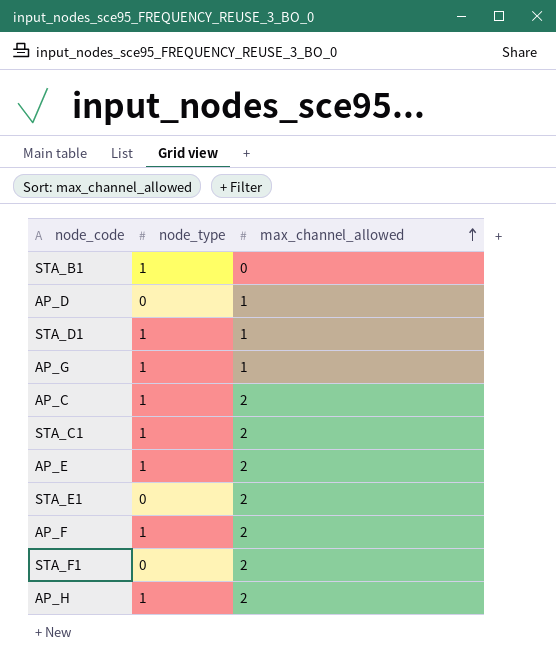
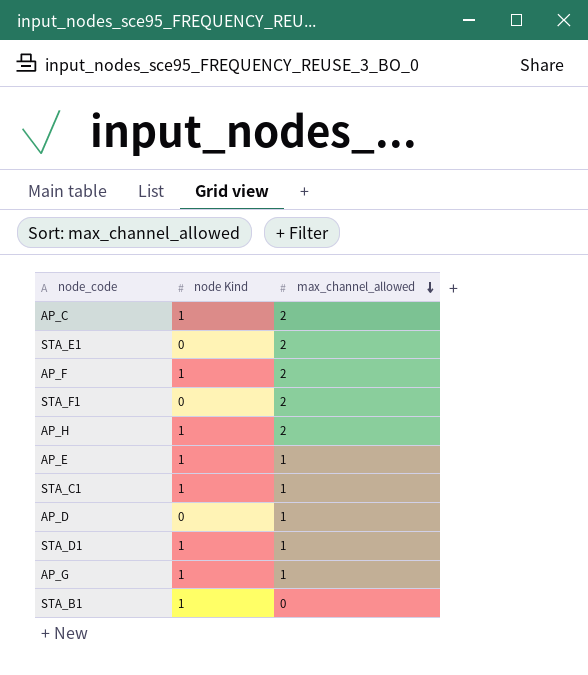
row order: max_channel_allowed ascending -> max_channel_allowed descending
column name: node_type -> node Kind
AP_E | max_channel_allowed: 2 -> 1
STA_C1 | max_channel_allowed: 2 -> 1

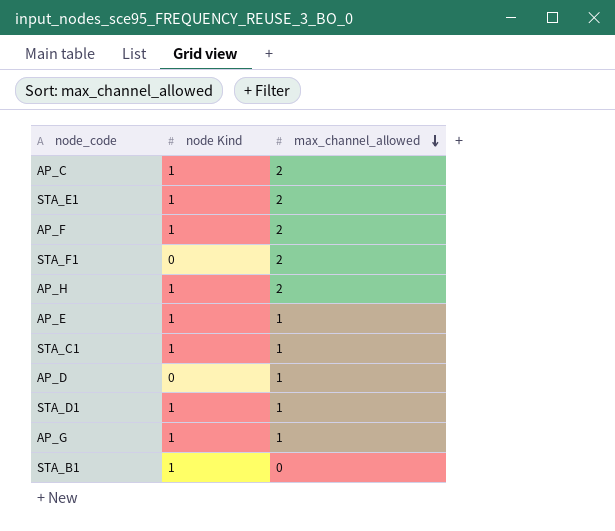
STA_E1 | node Kind: 0 -> 1

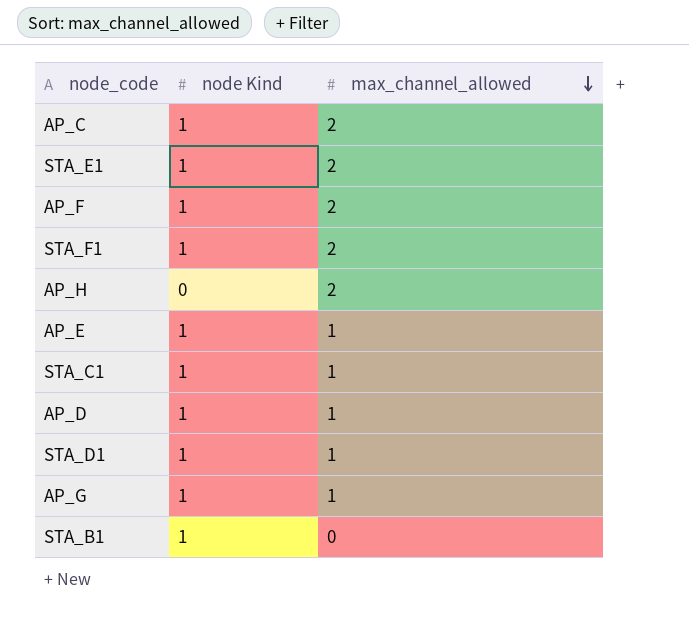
STA_F1 | node Kind: 0 -> 1
AP_H | node Kind: 1 -> 0
AP_D | node Kind: 0 -> 1

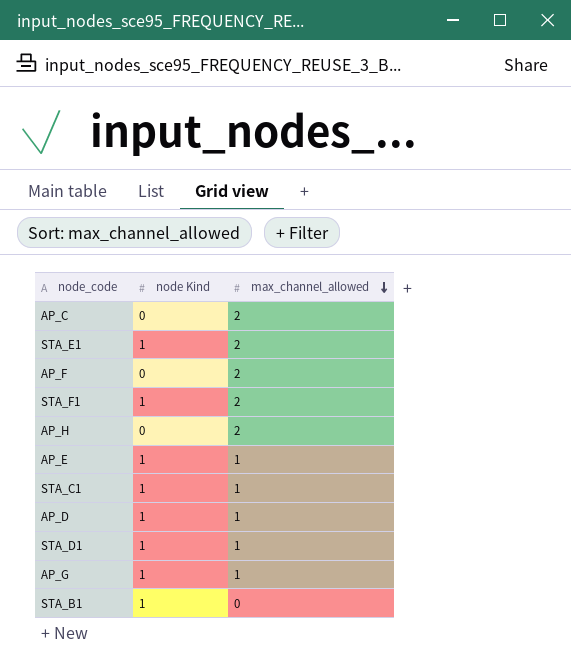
AP_C | node Kind: 1 -> 0
AP_F | node Kind: 1 -> 0

